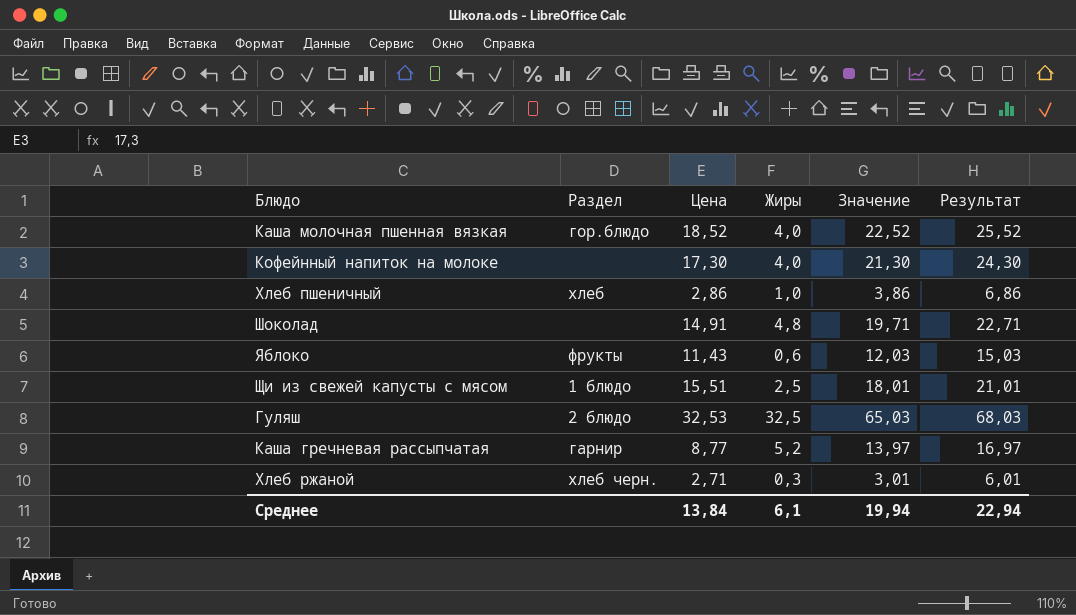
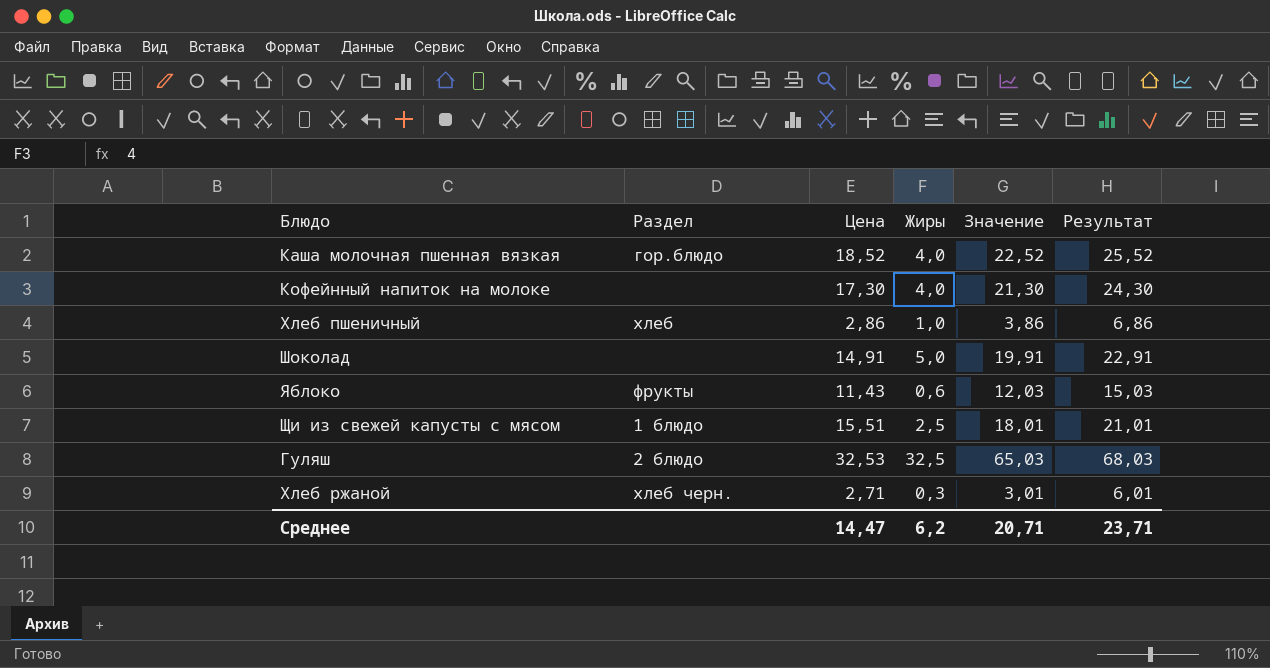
row Каша гречневая рассыпчатая: гарнир | 8,77 | 5,2 | 13,97 | 16,97 -> none
Шоколад | Жиры: 4,8 -> 5,0
Шоколад | Значение: 19,71 -> 19,91
Шоколад | Результат: 22,71 -> 22,91
Среднее | Цена: 13,84 -> 14,47
Среднее | Жиры: 6,1 -> 6,2
Среднее | Значение: 19,94 -> 20,71
Среднее | Результат: 22,94 -> 23,71

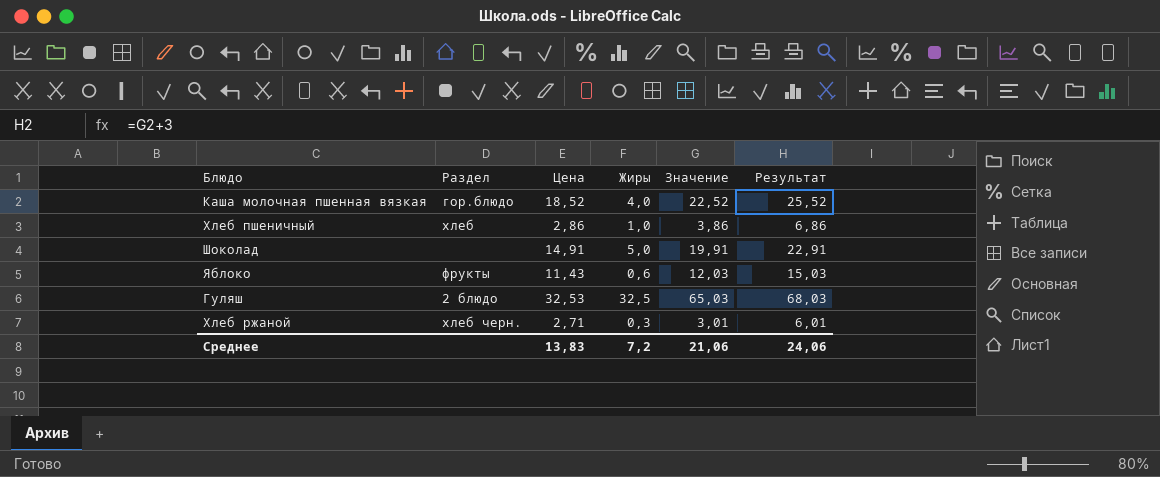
row Кофейнный напиток на молоке: none | 17,30 | 4,0 | 21,30 | 24,30 -> none
row Щи из свежей капусты с мясом: 1 блюдо | 15,51 | 2,5 | 18,01 | 21,01 -> none
Среднее | Цена: 14,47 -> 13,83
Среднее | Жиры: 6,2 -> 7,2
Среднее | Значение: 20,71 -> 21,06
Среднее | Результат: 23,71 -> 24,06

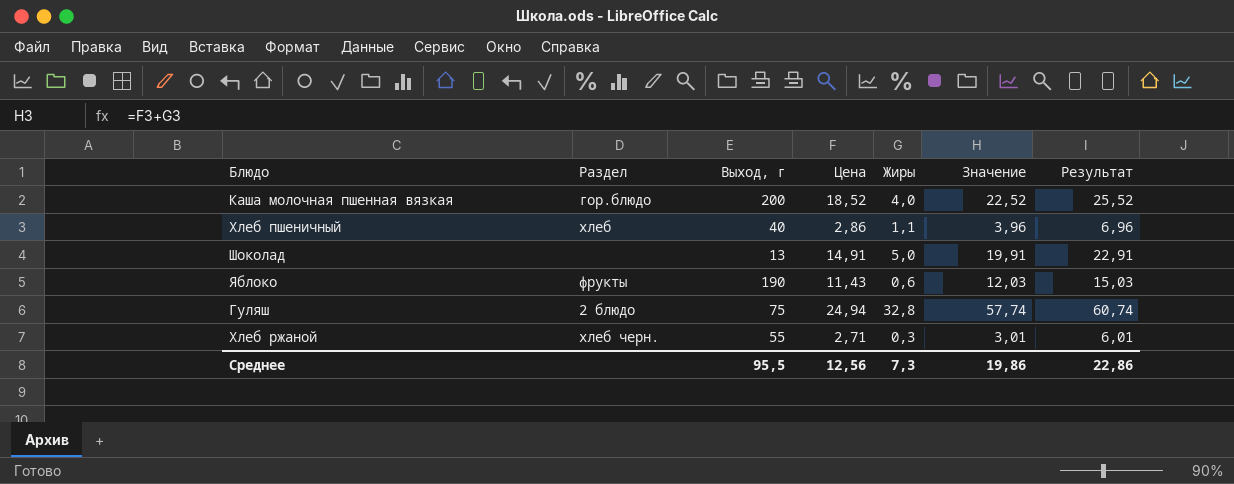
column Выход, г | position: none -> 3
Хлеб пшеничный | Жиры: 1,0 -> 1,1
Хлеб пшеничный | Значение: 3,86 -> 3,96
Хлеб пшеничный | Результат: 6,86 -> 6,96
Гуляш | Цена: 32,53 -> 24,94
Гуляш | Жиры: 32,5 -> 32,8
Гуляш | Значение: 65,03 -> 57,74
Гуляш | Результат: 68,03 -> 60,74
Среднее | Цена: 13,83 -> 12,56
Среднее | Жиры: 7,2 -> 7,3
Среднее | Значение: 21,06 -> 19,86
Среднее | Результат: 24,06 -> 22,86

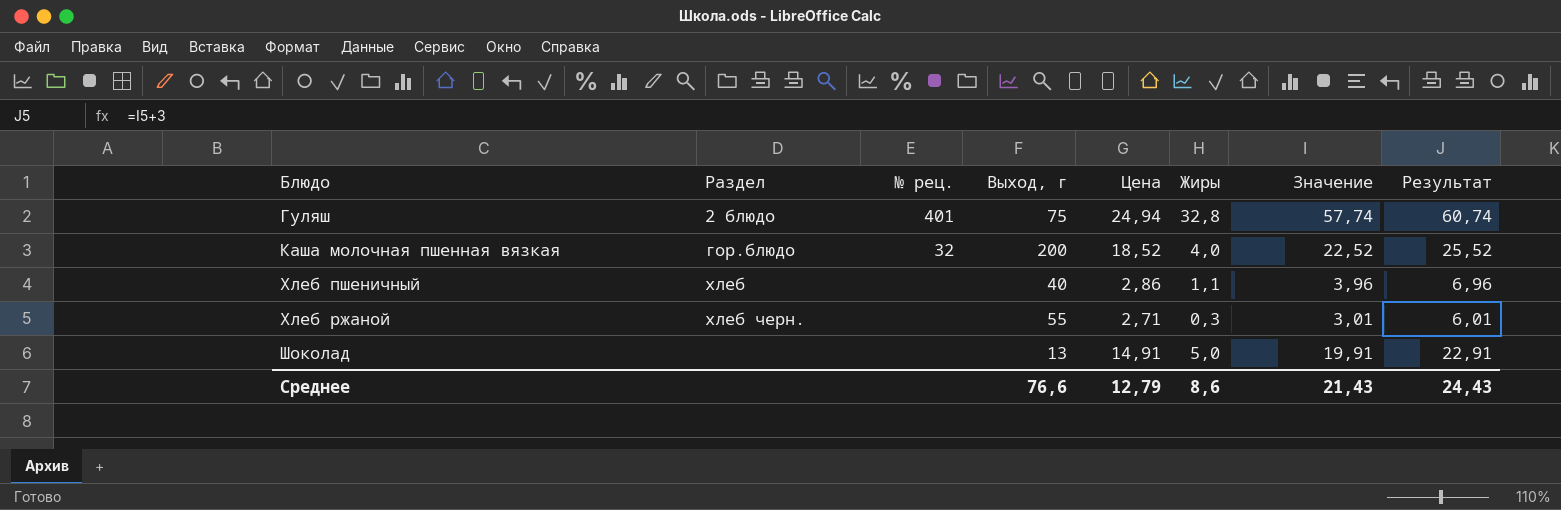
row order: none -> Блюдо ascending
column № рец. | position: none -> 3
row Яблоко: фрукты | 190 | 11,43 | 0,6 | 12,03 | 15,03 -> none
Среднее | Выход, г: 95,5 -> 76,6
Среднее | Цена: 12,56 -> 12,79
Среднее | Жиры: 7,3 -> 8,6
Среднее | Значение: 19,86 -> 21,43
Среднее | Результат: 22,86 -> 24,43

